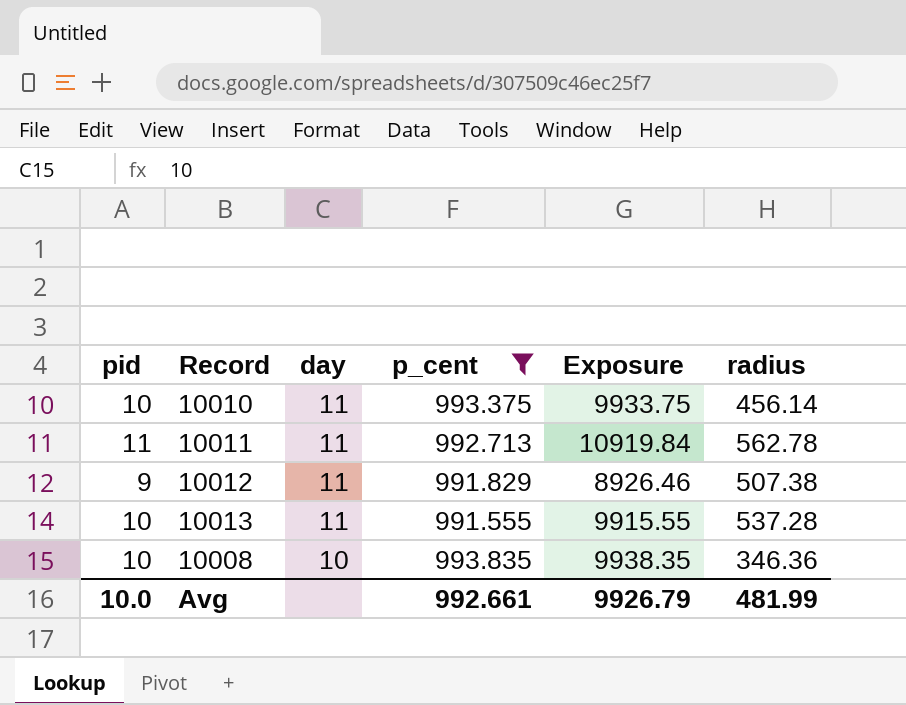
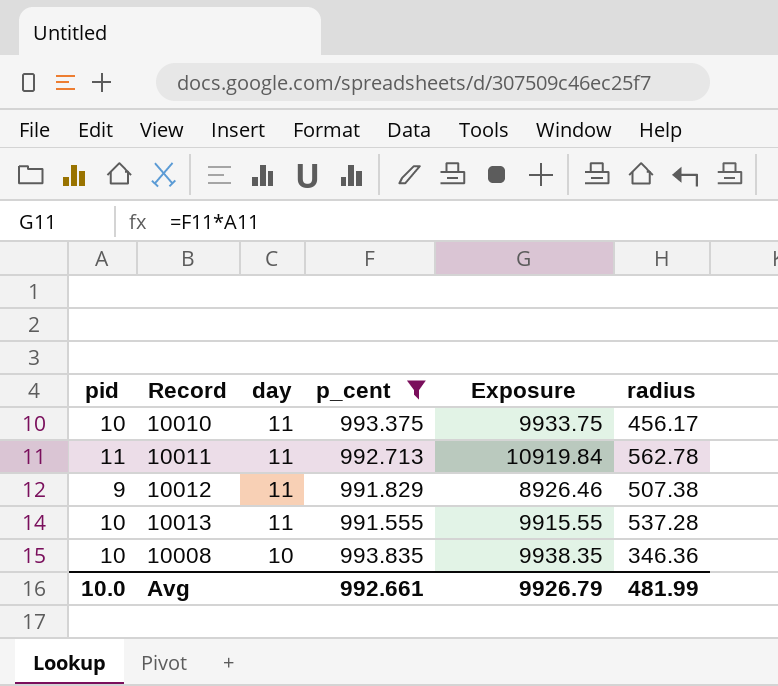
10010 | radius: 456.14 -> 456.17

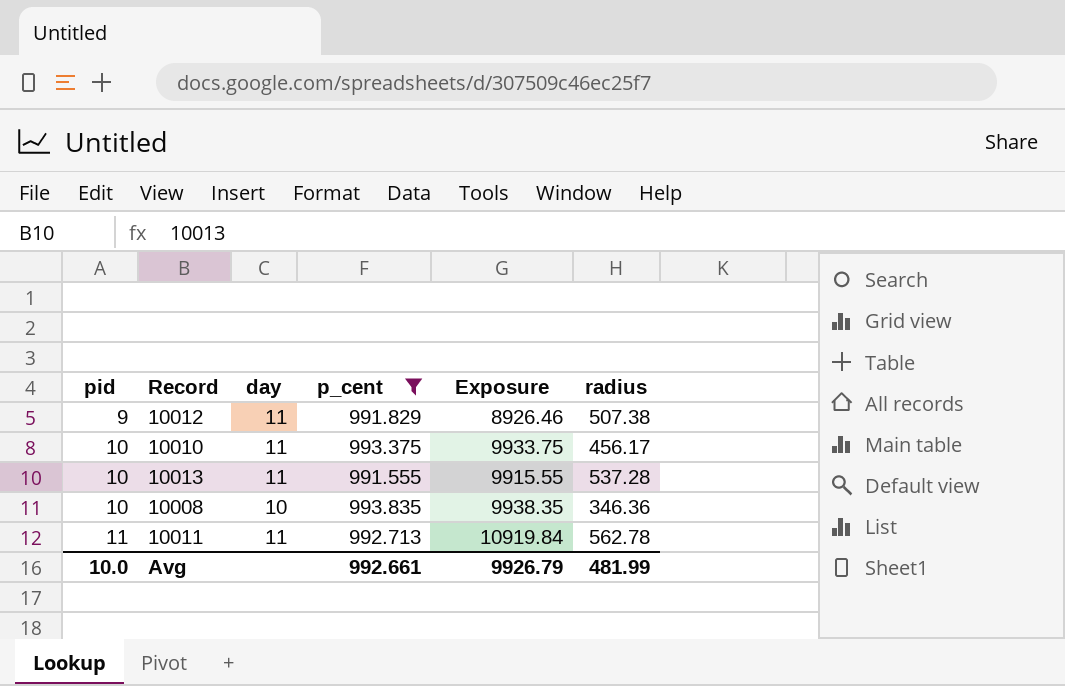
row order: day descending -> pid ascending

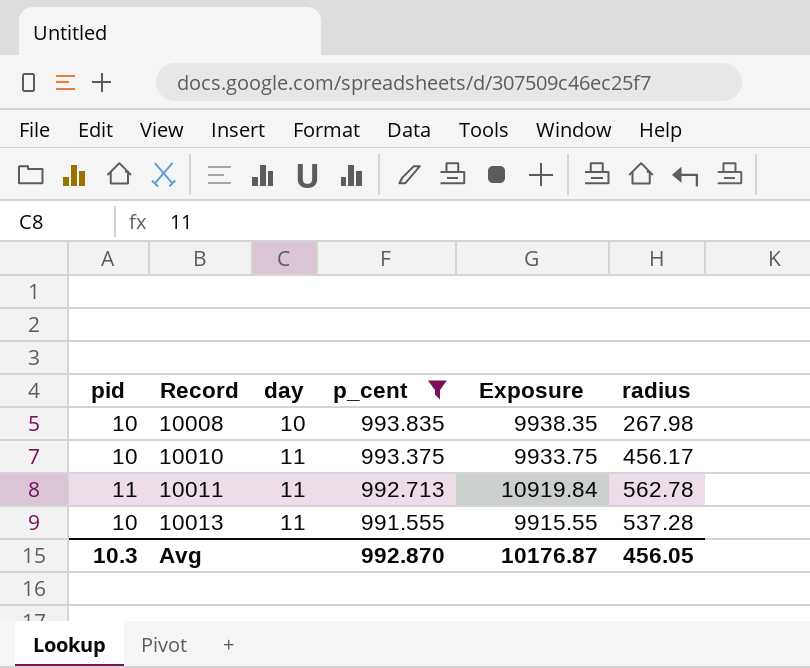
row order: pid ascending -> Record ascending
row 10012: 9 | 11 | 991.829 | 8926.46 | 507.38 -> none
10008 | radius: 346.36 -> 267.98
Avg | pid: 10.0 -> 10.3
Avg | p_cent: 992.661 -> 992.870
Avg | Exposure: 9926.79 -> 10176.87
Avg | radius: 481.99 -> 456.05

